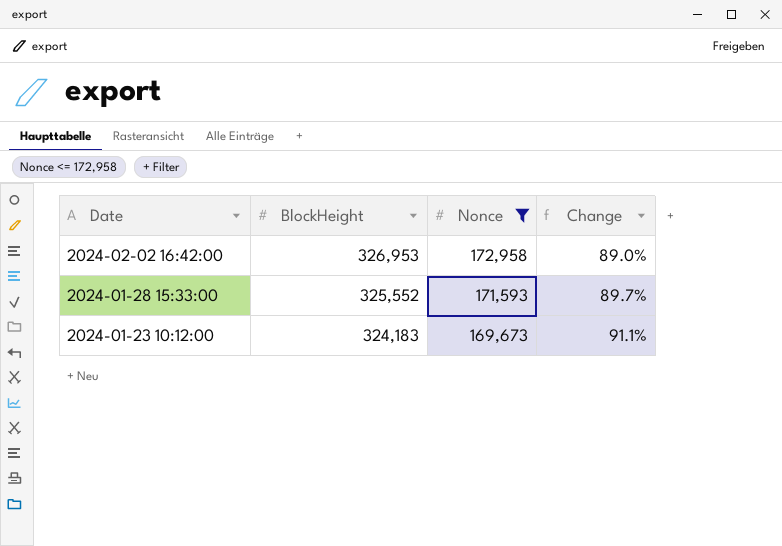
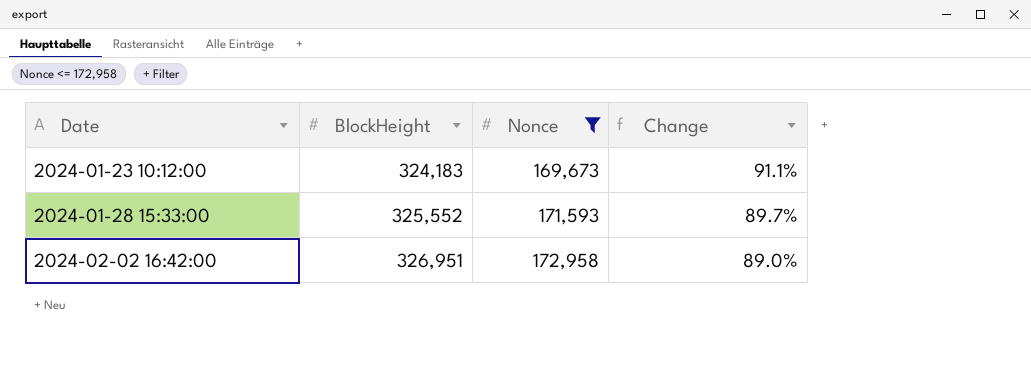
row order: Date descending -> Date ascending
2024-02-02 16:42:00 | BlockHeight: 326,953 -> 326,951

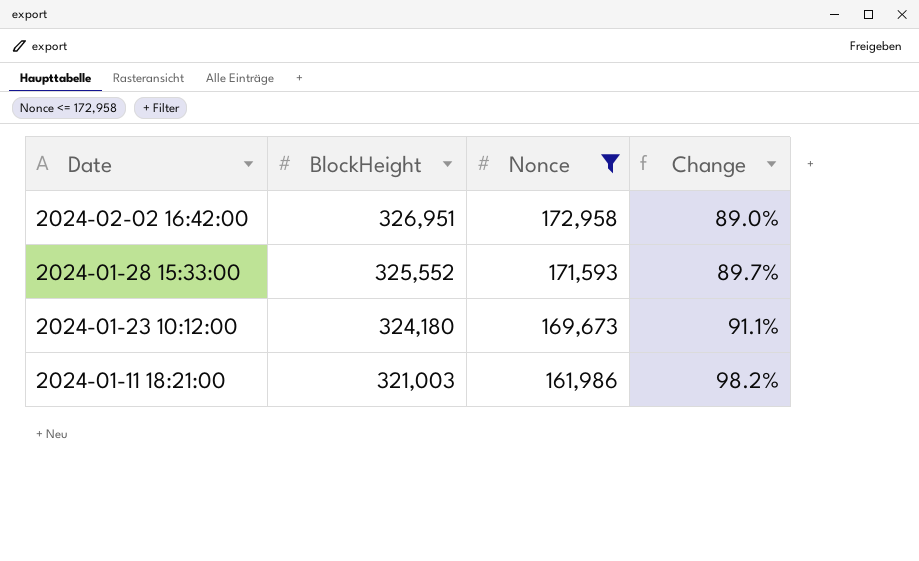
row order: Date ascending -> Date descending
2024-01-23 10:12:00 | BlockHeight: 324,183 -> 324,180
row 2024-01-11 18:21:00: none -> 321,003 | 161,986 | 98.2%

